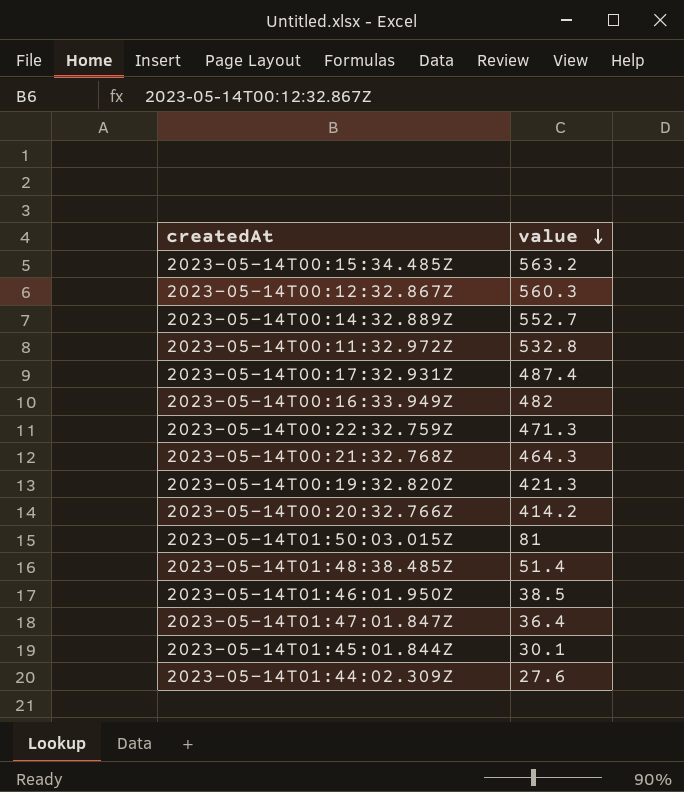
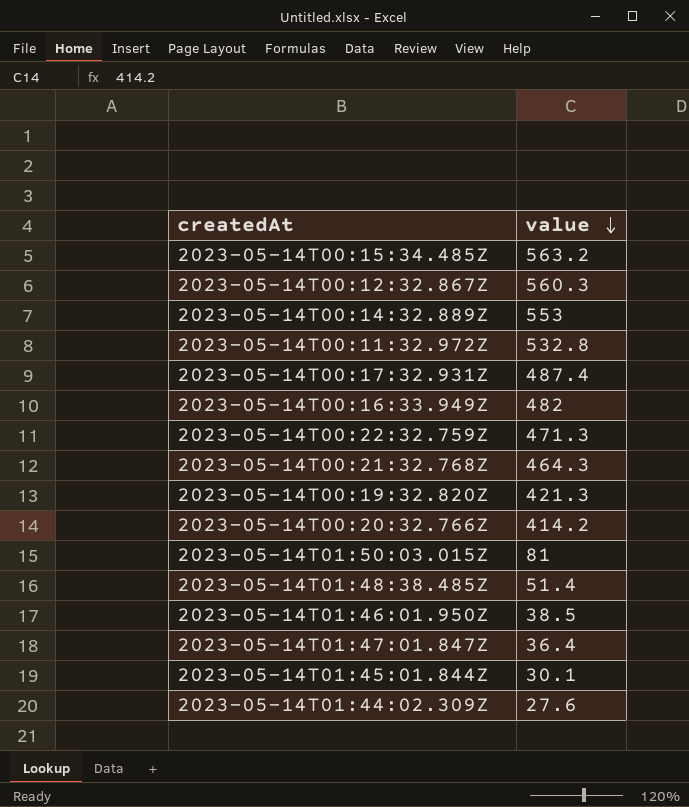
2023-05-14T00:14:32.889Z | value: 552.7 -> 553

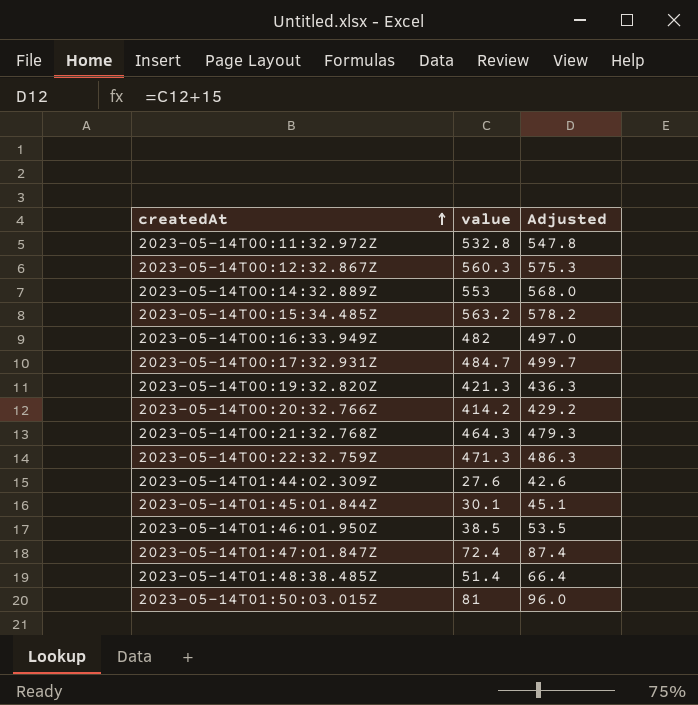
row order: value descending -> createdAt ascending
column Adjusted | formula: none -> [value] + 15
2023-05-14T00:17:32.931Z | value: 487.4 -> 484.7
2023-05-14T01:47:01.847Z | value: 36.4 -> 72.4

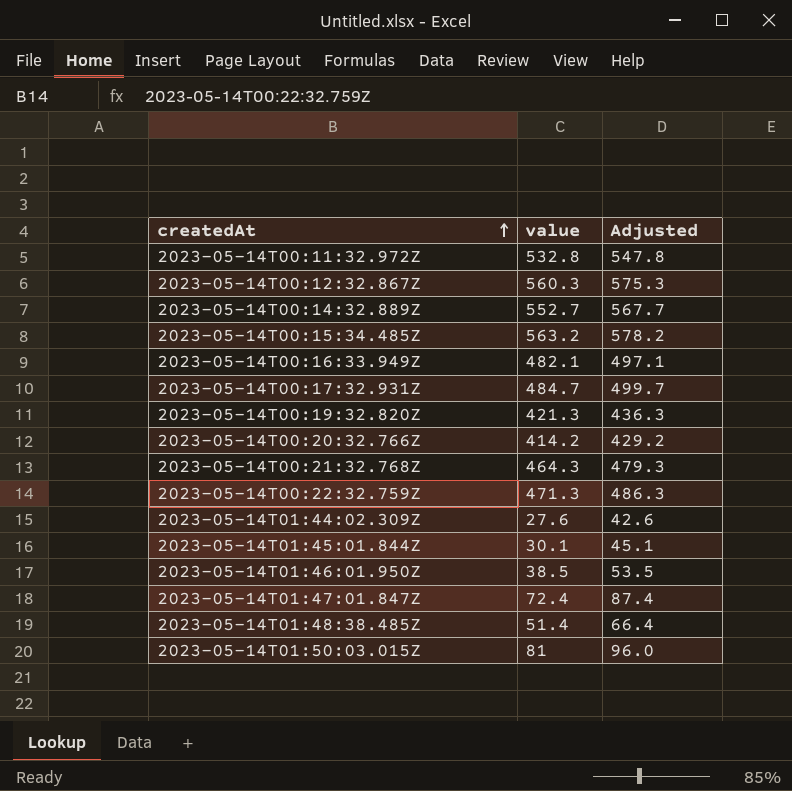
2023-05-14T00:14:32.889Z | value: 553 -> 552.7
2023-05-14T00:14:32.889Z | Adjusted: 568.0 -> 567.7
2023-05-14T00:16:33.949Z | value: 482 -> 482.1
2023-05-14T00:16:33.949Z | Adjusted: 497.0 -> 497.1

